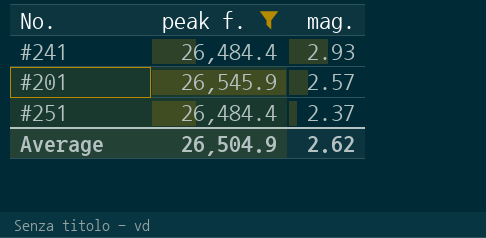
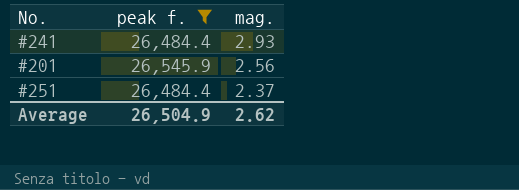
#201 | mag.: 2.57 -> 2.56

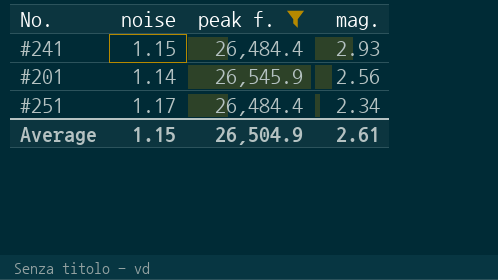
column noise | position: none -> 2
#251 | mag.: 2.37 -> 2.34
Average | mag.: 2.62 -> 2.61

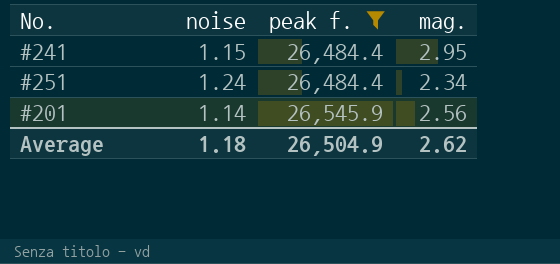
row order: mag. descending -> peak f. ascending
#241 | mag.: 2.93 -> 2.95
#251 | noise: 1.17 -> 1.24
Average | noise: 1.15 -> 1.18
Average | mag.: 2.61 -> 2.62

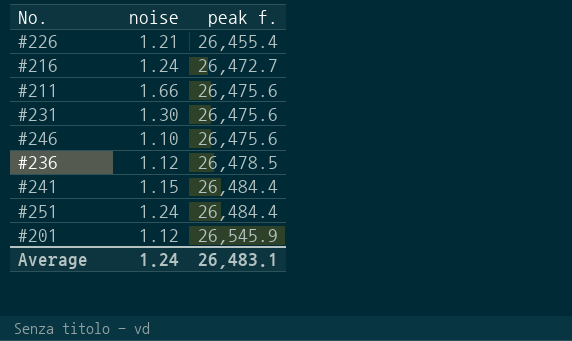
filter: peak f. >= 26,484.4 -> none
column mag. | position: 4 -> none
#201 | noise: 1.14 -> 1.12
Average | noise: 1.18 -> 1.24
Average | peak f.: 26,504.9 -> 26,483.1

